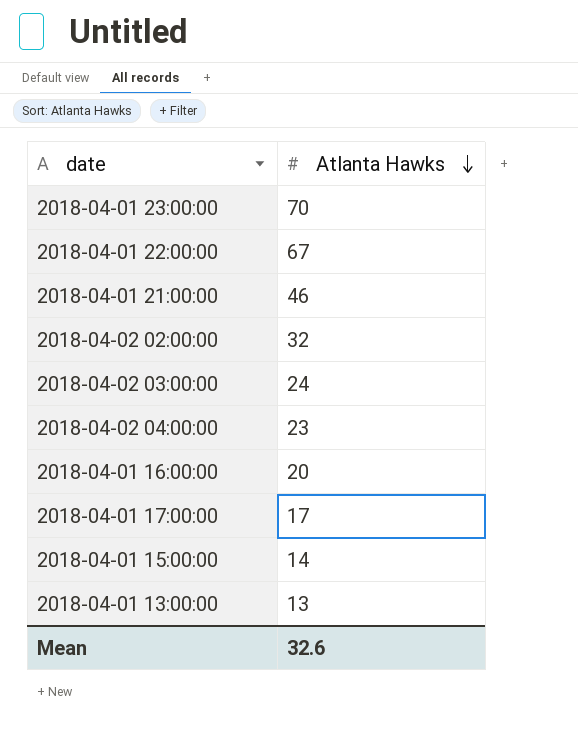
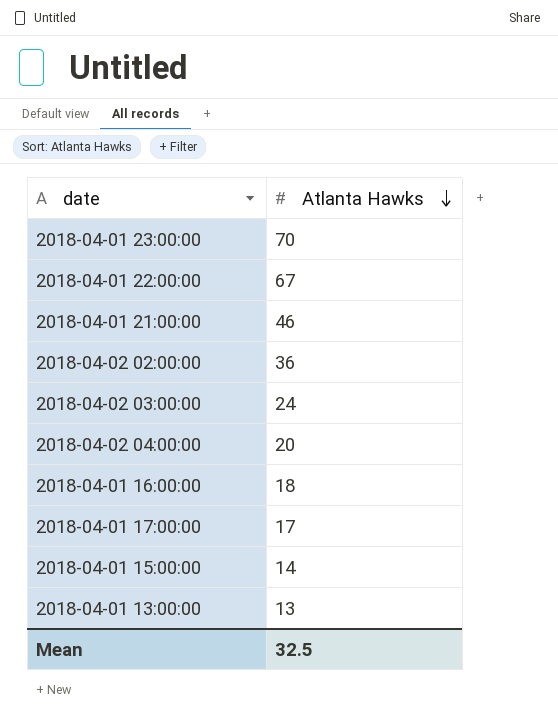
2018-04-02 02:00:00 | Atlanta Hawks: 32 -> 36
2018-04-02 04:00:00 | Atlanta Hawks: 23 -> 20
2018-04-01 16:00:00 | Atlanta Hawks: 20 -> 18
Mean | Atlanta Hawks: 32.6 -> 32.5

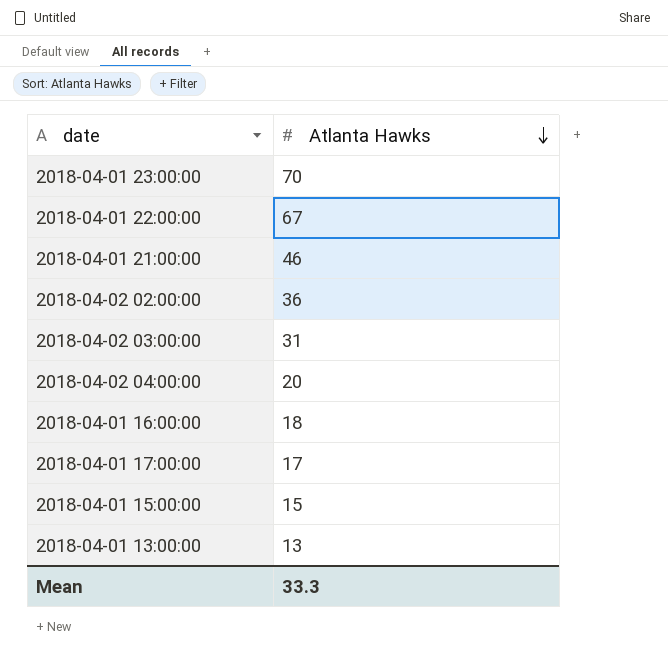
2018-04-02 03:00:00 | Atlanta Hawks: 24 -> 31
2018-04-01 15:00:00 | Atlanta Hawks: 14 -> 15
Mean | Atlanta Hawks: 32.5 -> 33.3

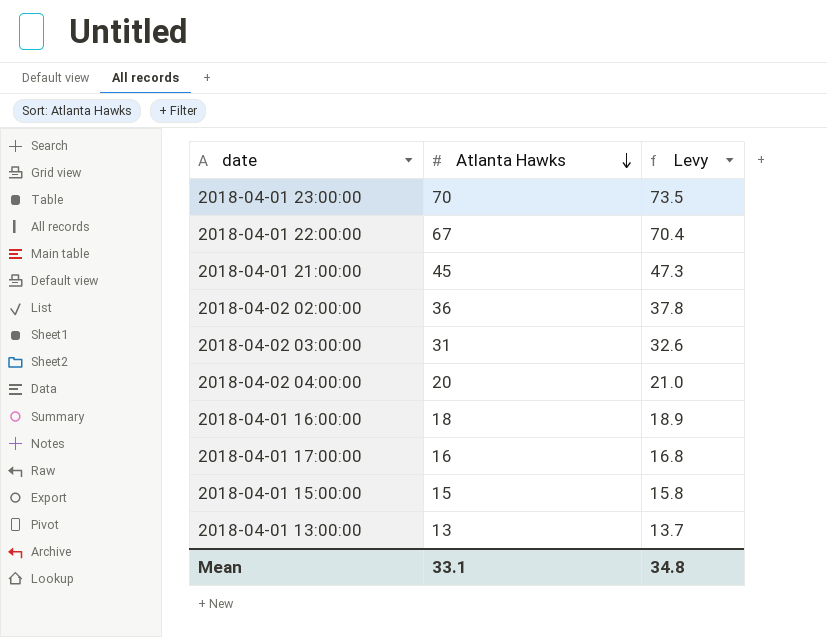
column Levy | formula: none -> [Atlanta Hawks] * 1.05
2018-04-01 21:00:00 | Atlanta Hawks: 46 -> 45
2018-04-01 17:00:00 | Atlanta Hawks: 17 -> 16
Mean | Atlanta Hawks: 33.3 -> 33.1

